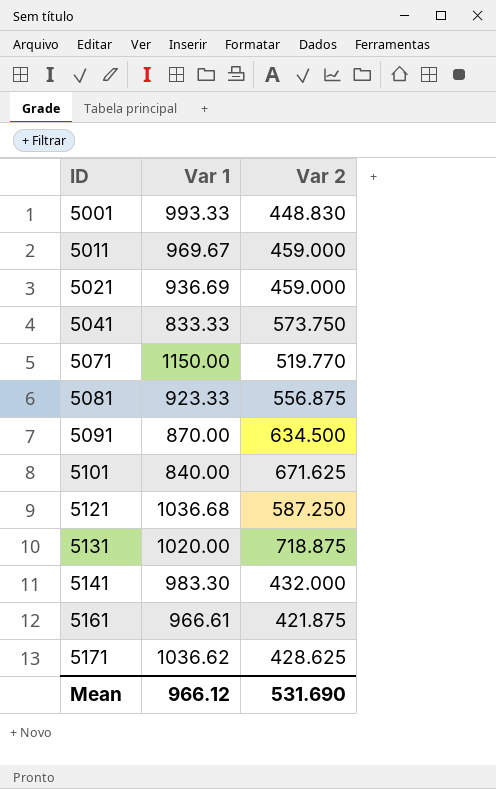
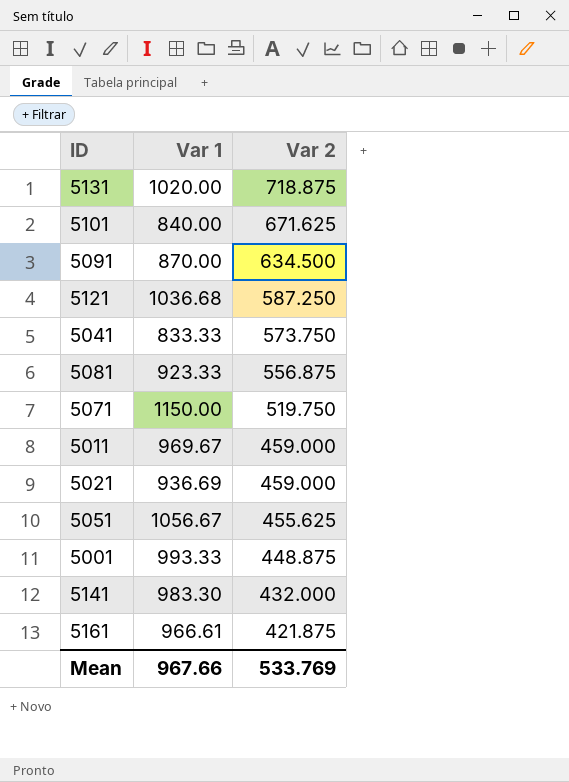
row order: ID ascending -> Var 2 descending
row 5171: 1036.62 | 428.625 -> none
5071 | Var 2: 519.770 -> 519.750
row 5051: none -> 1056.67 | 455.625
5001 | Var 2: 448.830 -> 448.875
Mean | Var 1: 966.12 -> 967.66
Mean | Var 2: 531.690 -> 533.769

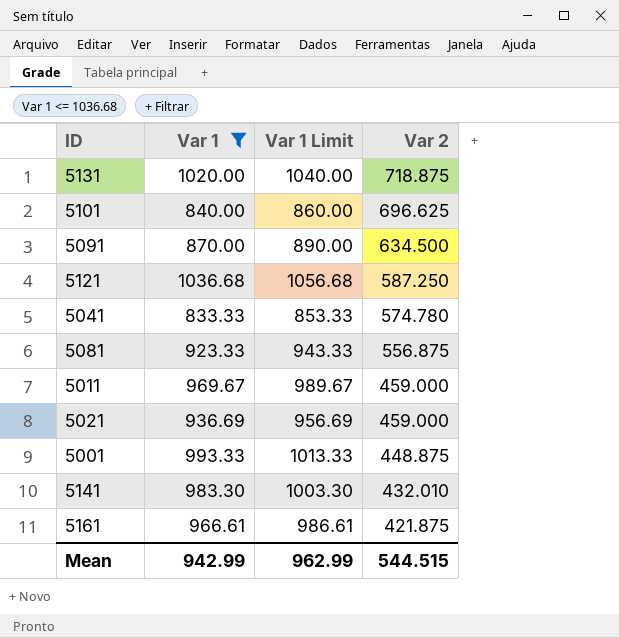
filter: none -> Var 1 <= 1036.68
column Var 1 Limit | formula: none -> [Var 1] + 20
5101 | Var 2: 671.625 -> 696.625
5041 | Var 2: 573.750 -> 574.780
5141 | Var 2: 432.000 -> 432.010
Mean | Var 1: 967.66 -> 942.99
Mean | Var 2: 533.769 -> 544.515

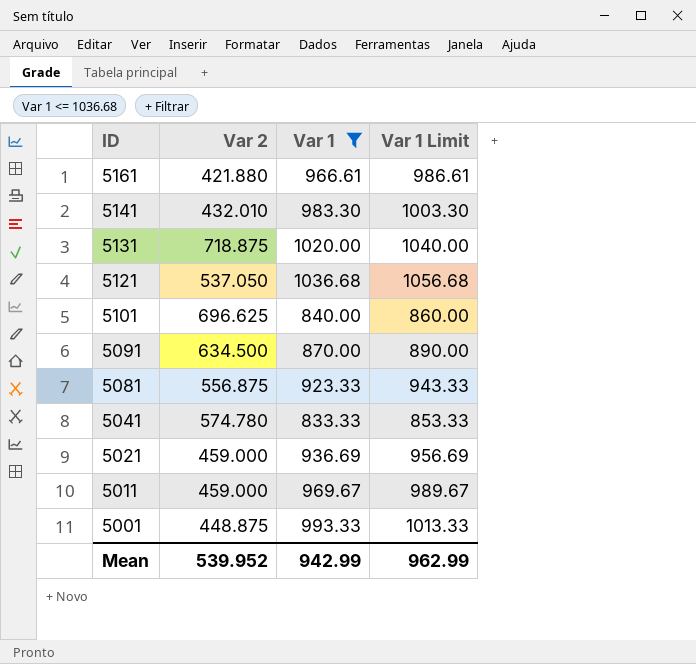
row order: Var 2 descending -> ID descending
column Var 2 | position: 4 -> 2
5161 | Var 2: 421.875 -> 421.880
5121 | Var 2: 587.250 -> 537.050
Mean | Var 2: 544.515 -> 539.952

